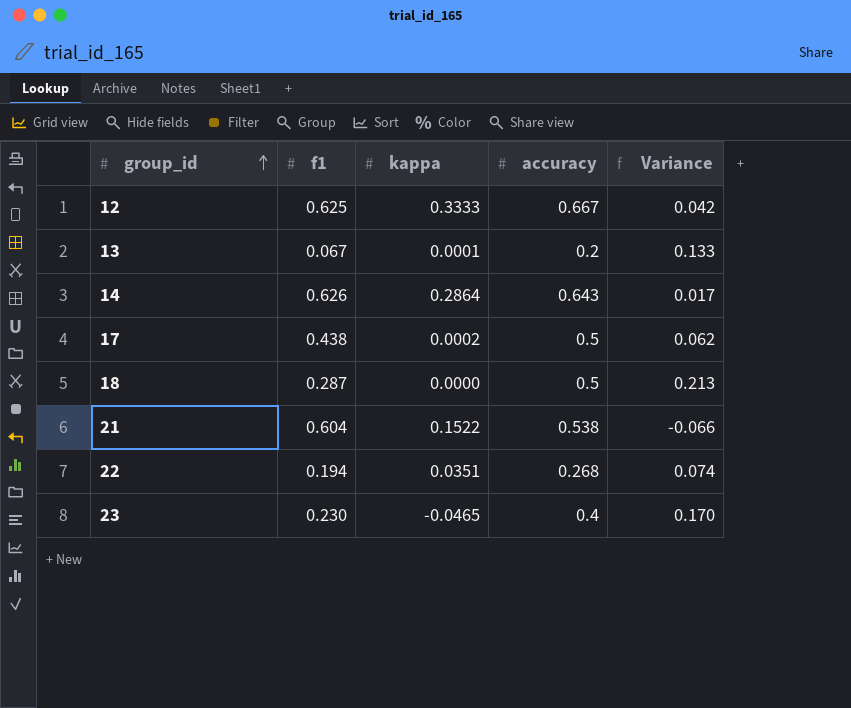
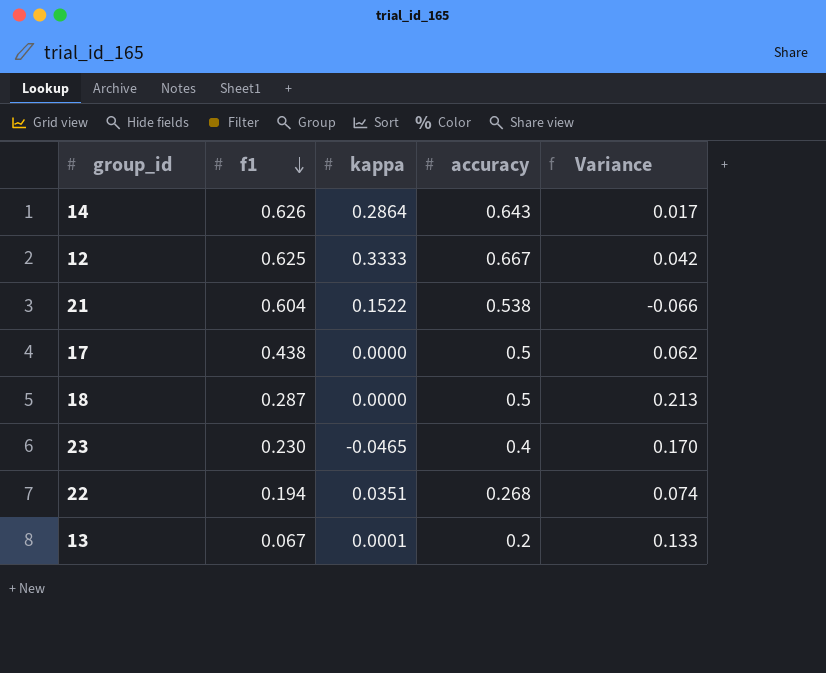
row order: group_id ascending -> f1 descending
17 | kappa: 0.0002 -> 0.0000

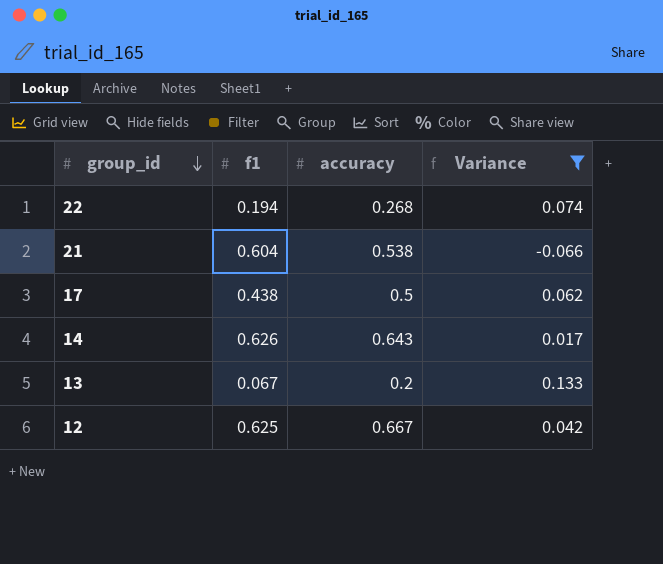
filter: none -> Variance <= 0.133
row order: f1 descending -> group_id descending
column kappa | position: 3 -> none

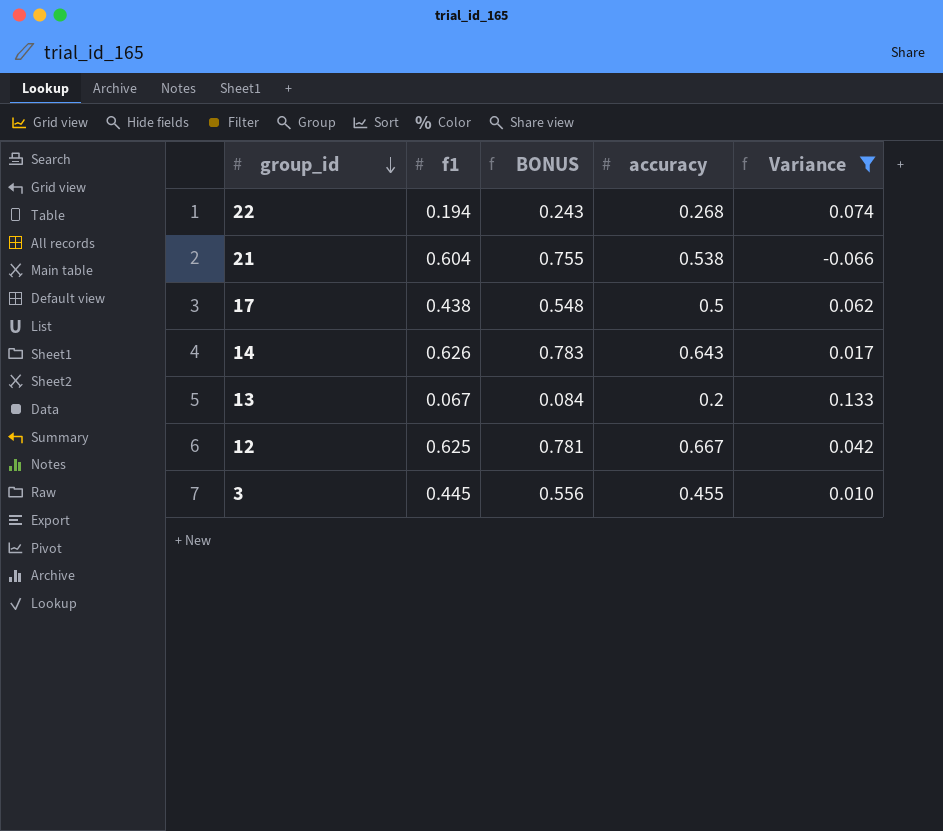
column BONUS | formula: none -> [f1] * 1.25
row 3: none -> 0.445 | 0.556 | 0.455 | 0.010

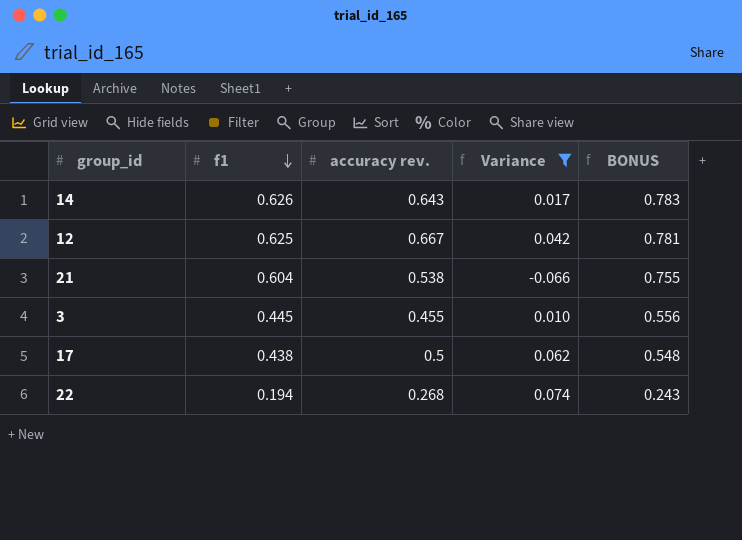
row order: group_id descending -> f1 descending
column name: accuracy -> accuracy rev.
column BONUS | position: 3 -> 5
row 13: 0.067 | 0.084 | 0.2 | 0.133 -> none

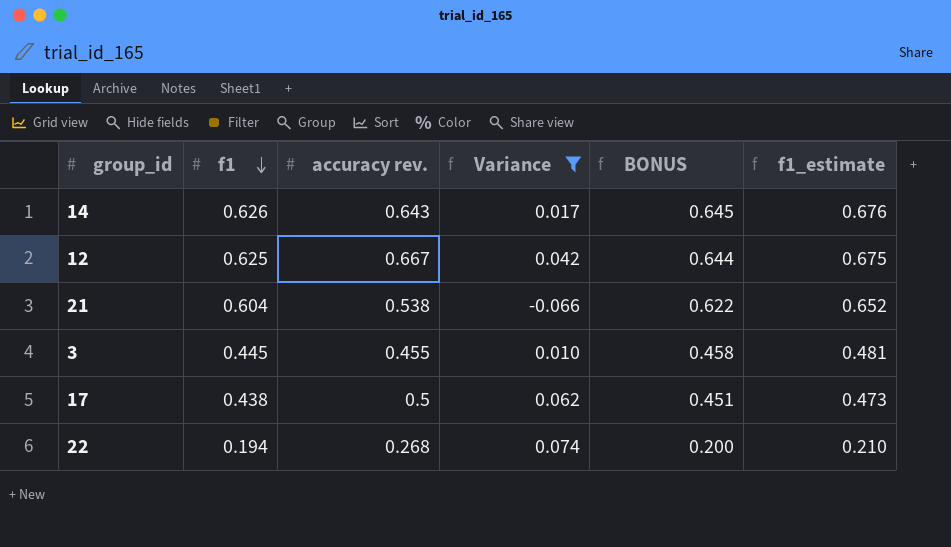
column BONUS | formula: [f1] * 1.25 -> [f1] * 1.03
column f1_estimate | formula: none -> [f1] * 1.08

